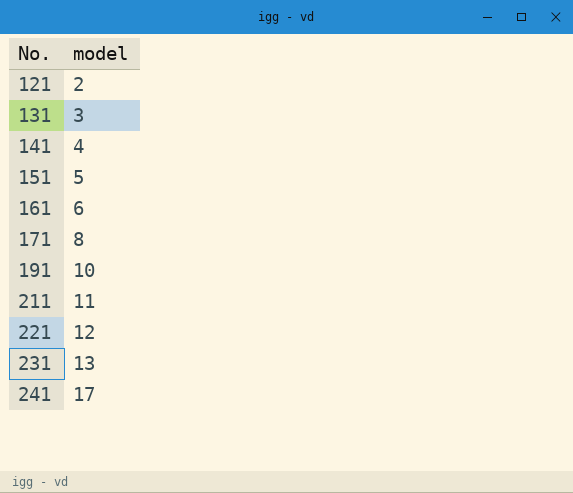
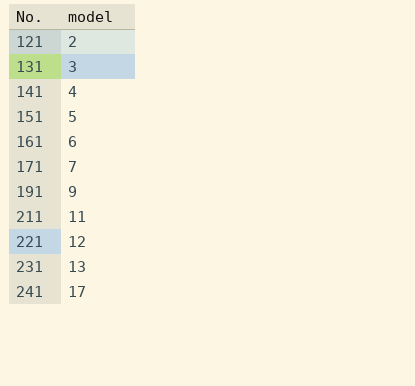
171 | model: 8 -> 7
191 | model: 10 -> 9

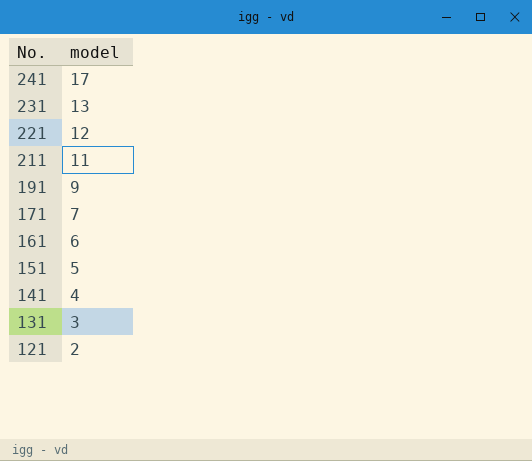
row order: No. ascending -> No. descending

